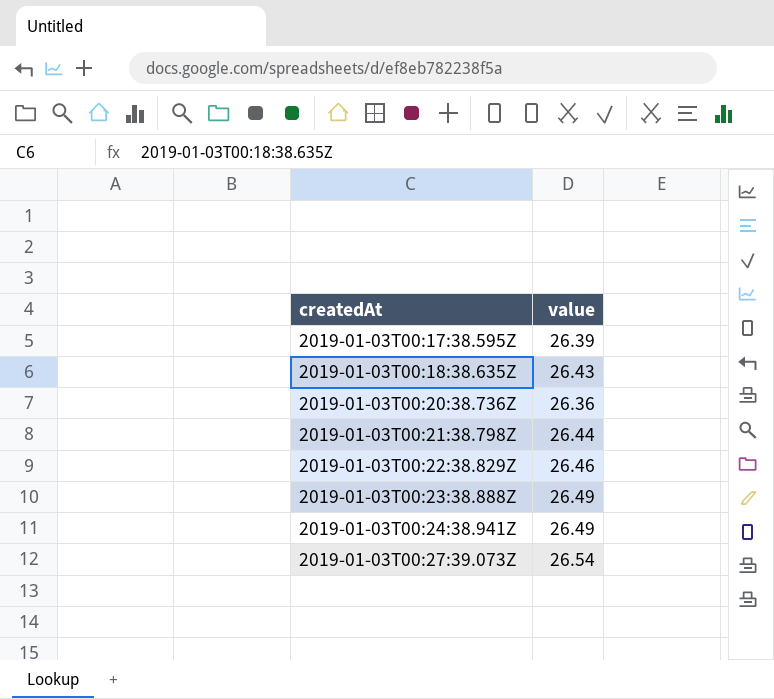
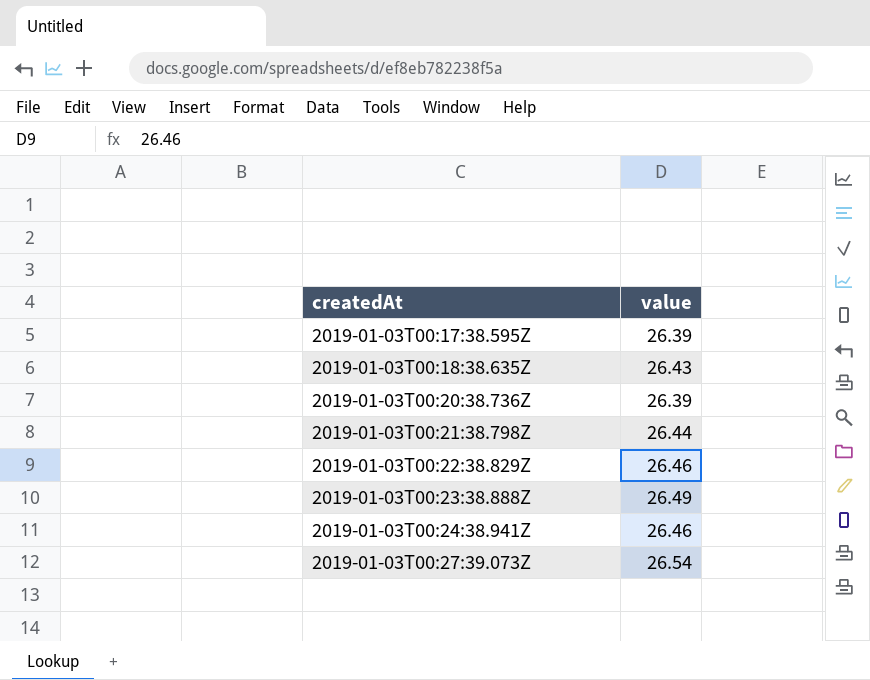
2019-01-03T00:20:38.736Z | value: 26.36 -> 26.39
2019-01-03T00:24:38.941Z | value: 26.49 -> 26.46

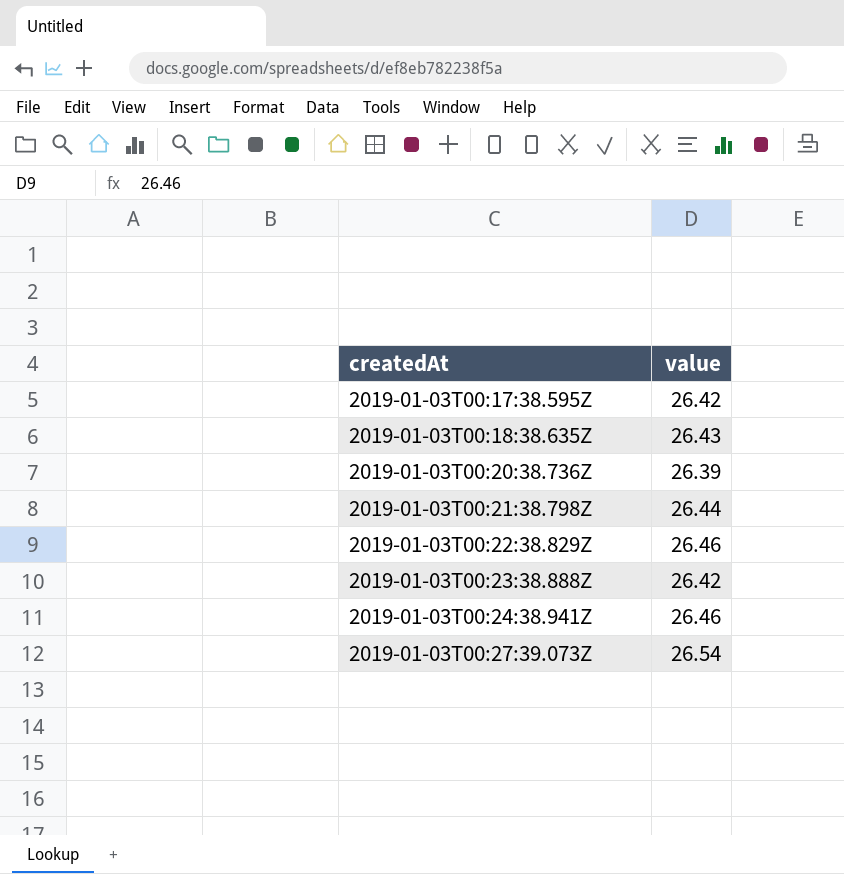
2019-01-03T00:17:38.595Z | value: 26.39 -> 26.42
2019-01-03T00:23:38.888Z | value: 26.49 -> 26.42

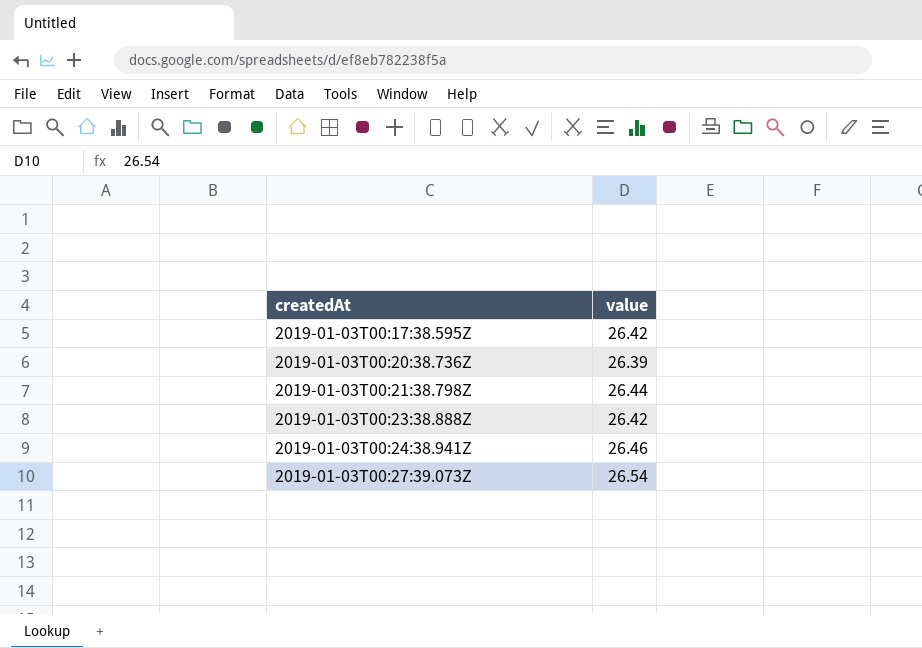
row 2019-01-03T00:18:38.635Z: 26.43 -> none
row 2019-01-03T00:22:38.829Z: 26.46 -> none

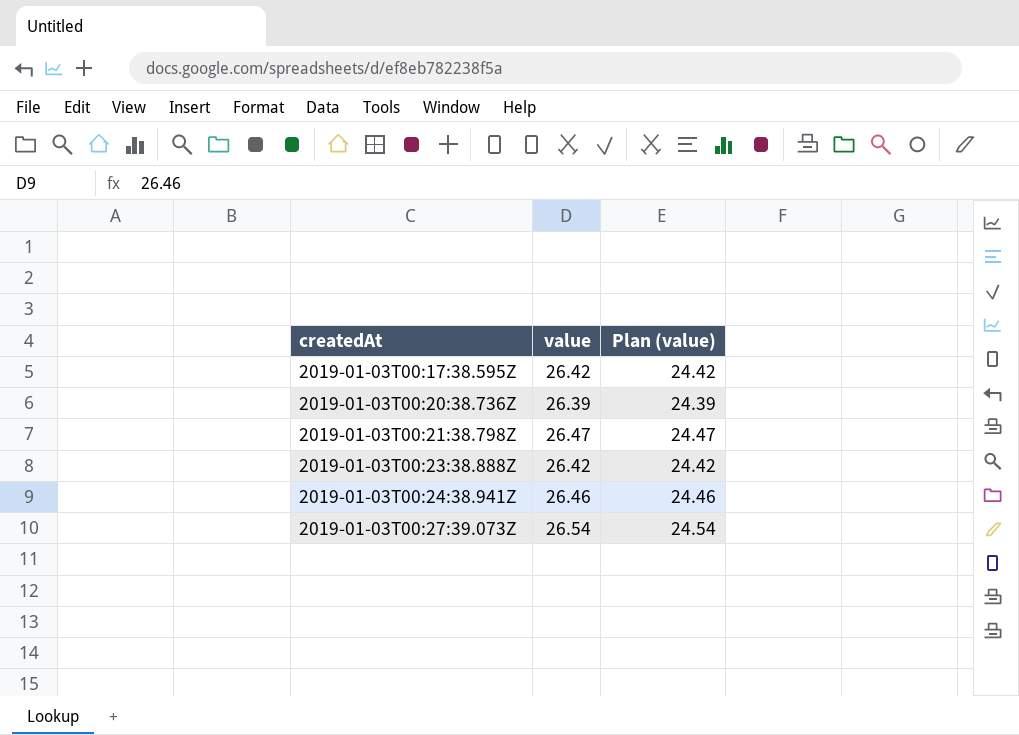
column Plan (value) | formula: none -> [value] - 2
2019-01-03T00:21:38.798Z | value: 26.44 -> 26.47

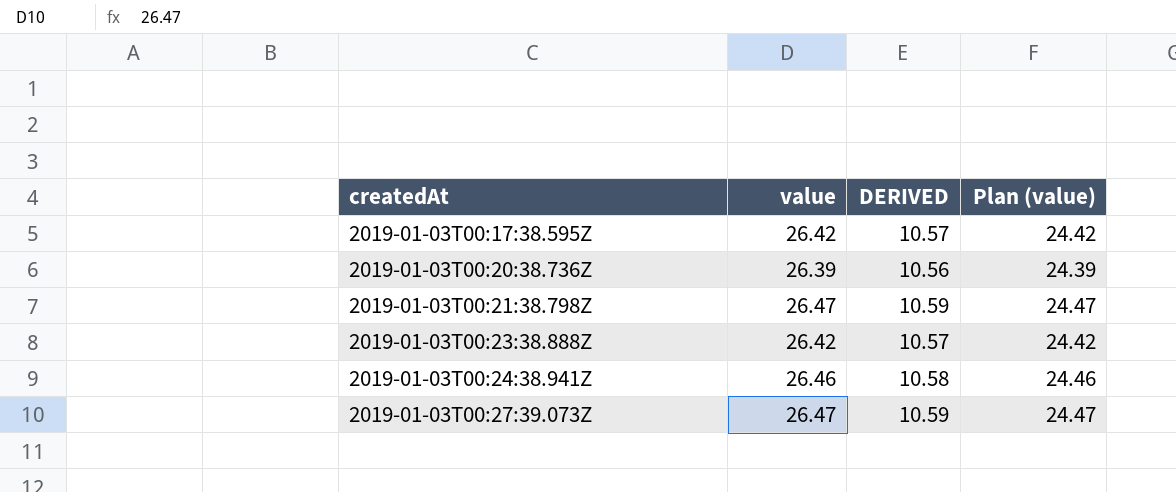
column DERIVED | formula: none -> [value] * 0.4
2019-01-03T00:27:39.073Z | value: 26.54 -> 26.47
2019-01-03T00:27:39.073Z | Plan (value): 24.54 -> 24.47

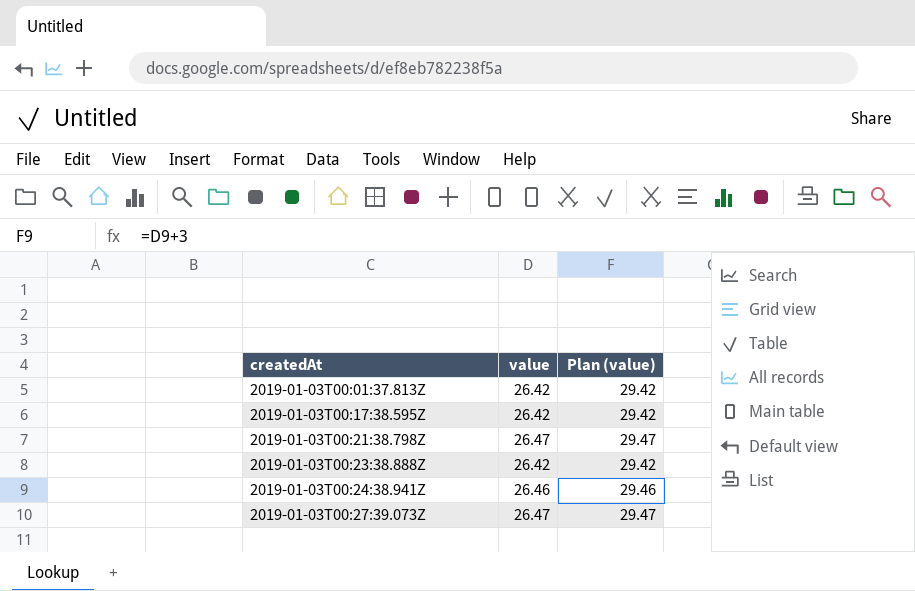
column DERIVED | formula: [value] * 0.4 -> none
column Plan (value) | formula: [value] - 2 -> [value] + 3
row 2019-01-03T00:20:38.736Z: 26.39 | 10.56 | 24.39 -> none
row 2019-01-03T00:01:37.813Z: none -> 26.42 | 29.42

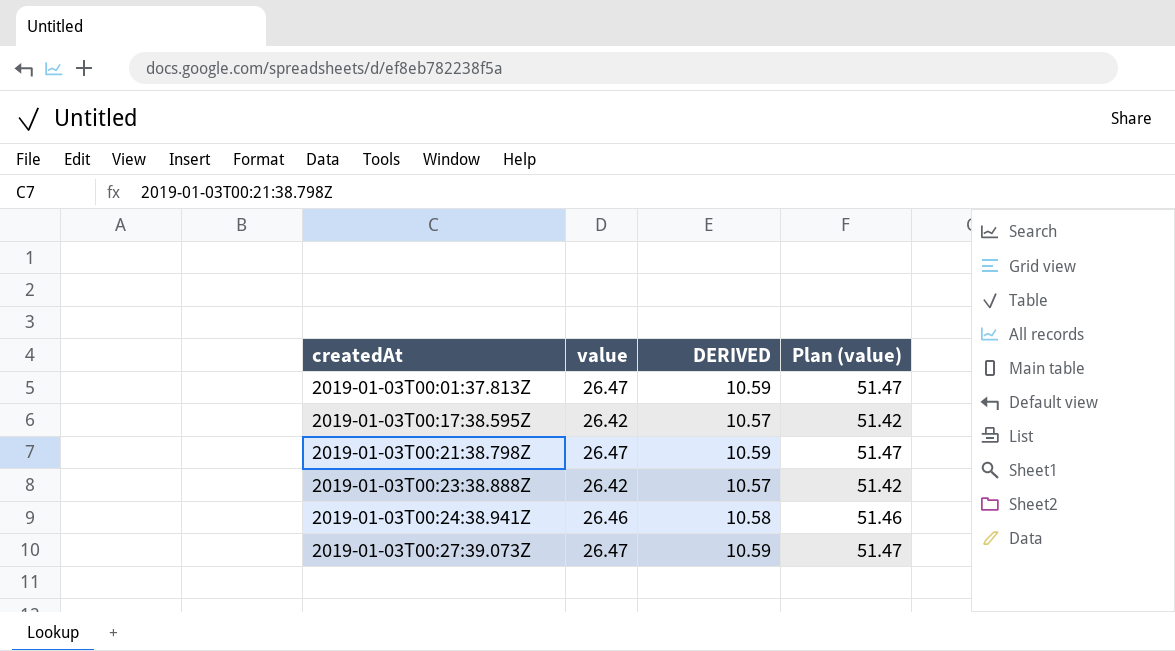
column DERIVED | formula: none -> [value] * 0.4
column Plan (value) | formula: [value] + 3 -> [value] + 25
2019-01-03T00:01:37.813Z | value: 26.42 -> 26.47

